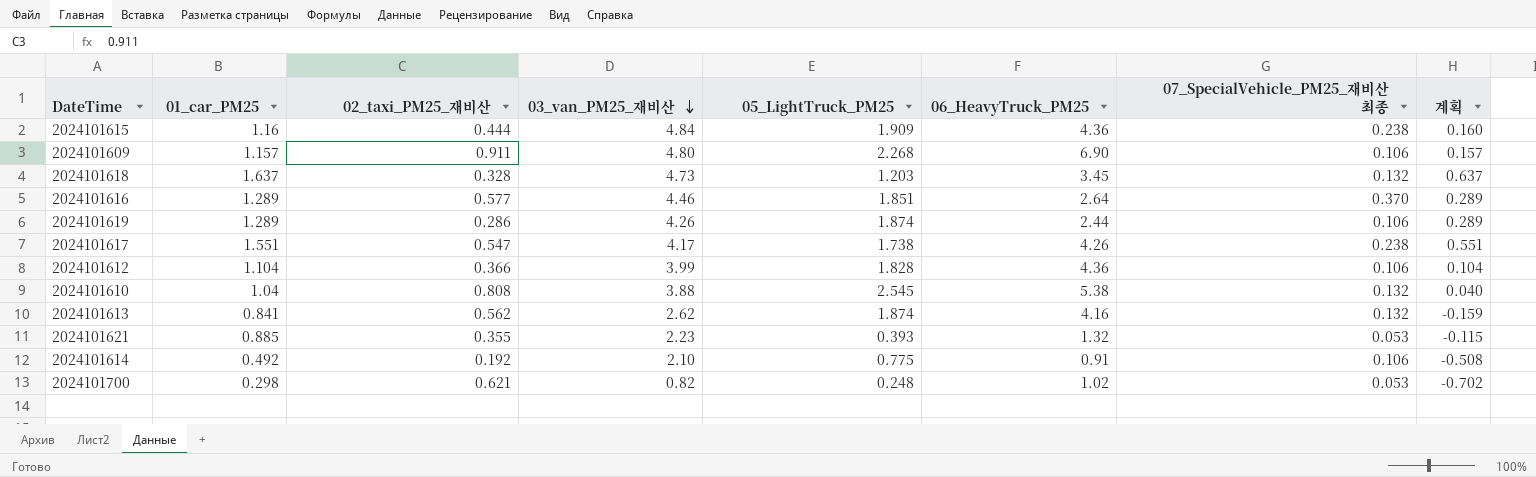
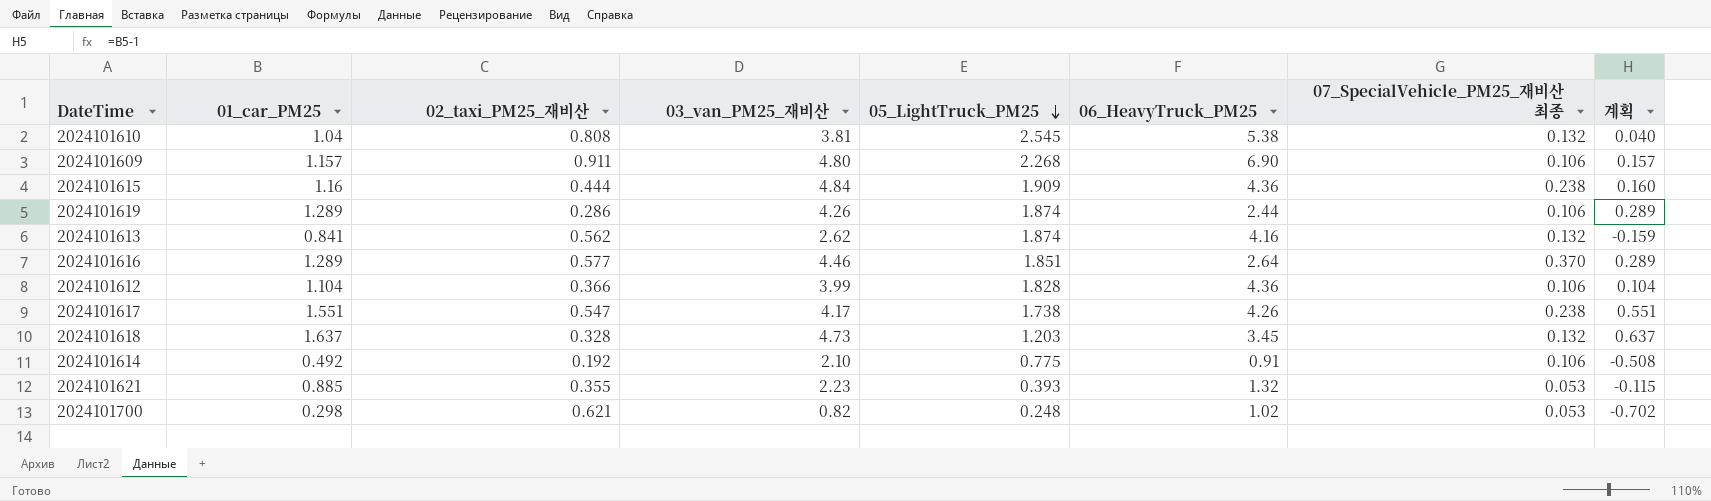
row order: 03_van_PM25_재비산 descending -> 05_LightTruck_PM25 descending
2024101610 | 03_van_PM25_재비산: 3.88 -> 3.81

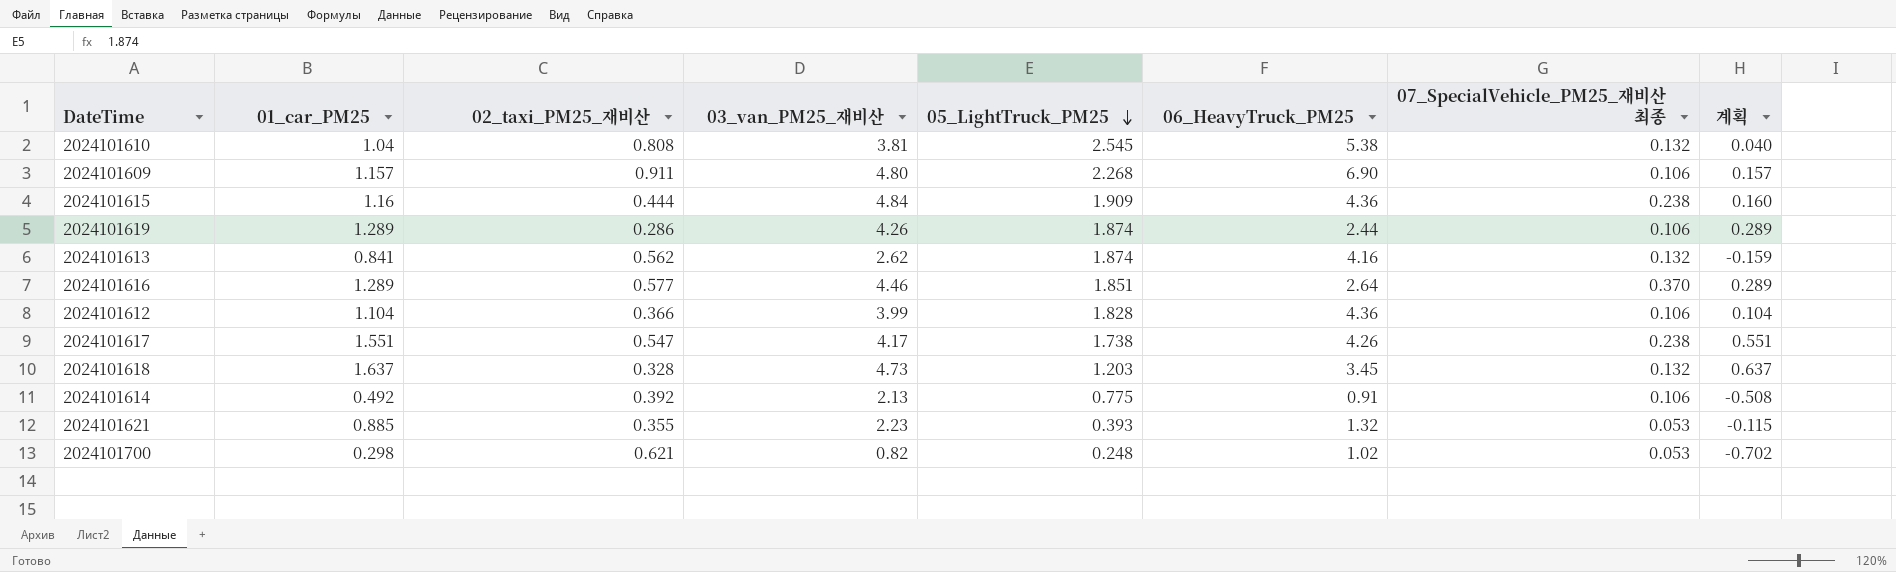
2024101614 | 02_taxi_PM25_재비산: 0.192 -> 0.392
2024101614 | 03_van_PM25_재비산: 2.10 -> 2.13

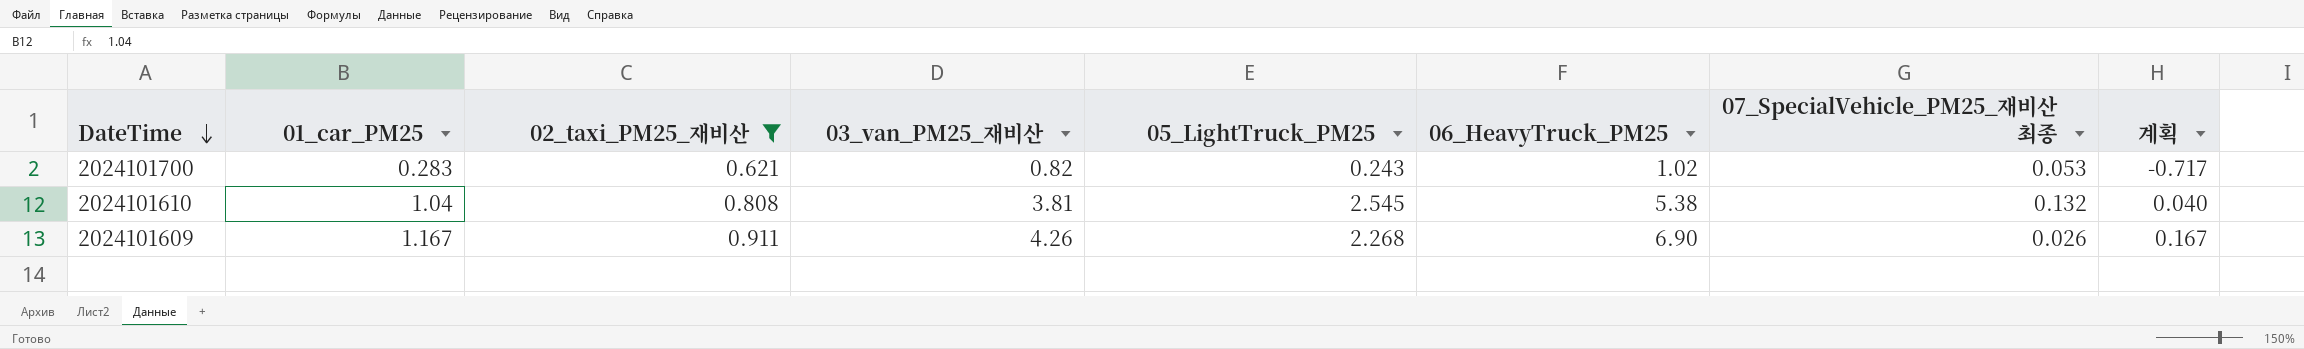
filter: none -> 02_taxi_PM25_재비산 >= 0.621
row order: 05_LightTruck_PM25 descending -> DateTime descending
2024101700 | 01_car_PM25: 0.298 -> 0.283
2024101700 | 05_LightTruck_PM25: 0.248 -> 0.243
2024101700 | 계획: -0.702 -> -0.717
2024101609 | 01_car_PM25: 1.157 -> 1.167
2024101609 | 03_van_PM25_재비산: 4.80 -> 4.26
2024101609 | 07_SpecialVehicle_PM25_재비산 최종: 0.106 -> 0.026
2024101609 | 계획: 0.157 -> 0.167

